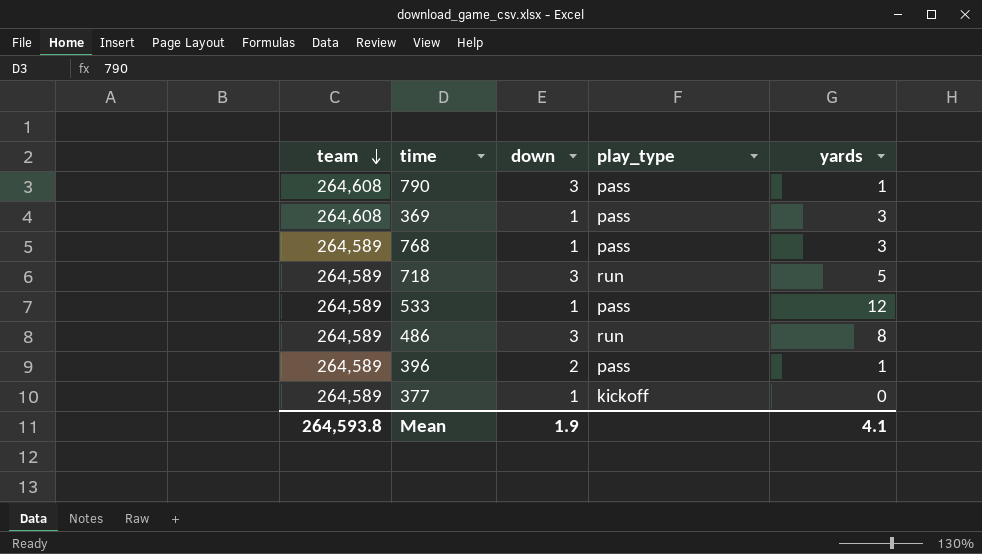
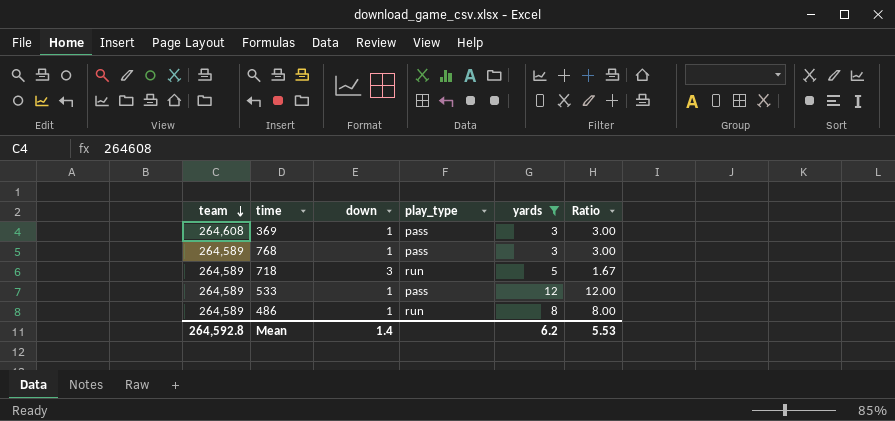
filter: none -> yards >= 3
column Ratio | formula: none -> [yards] / [down]
486 | down: 3 -> 1
Mean | team: 264,593.8 -> 264,592.8
Mean | down: 1.9 -> 1.4
Mean | yards: 4.1 -> 6.2

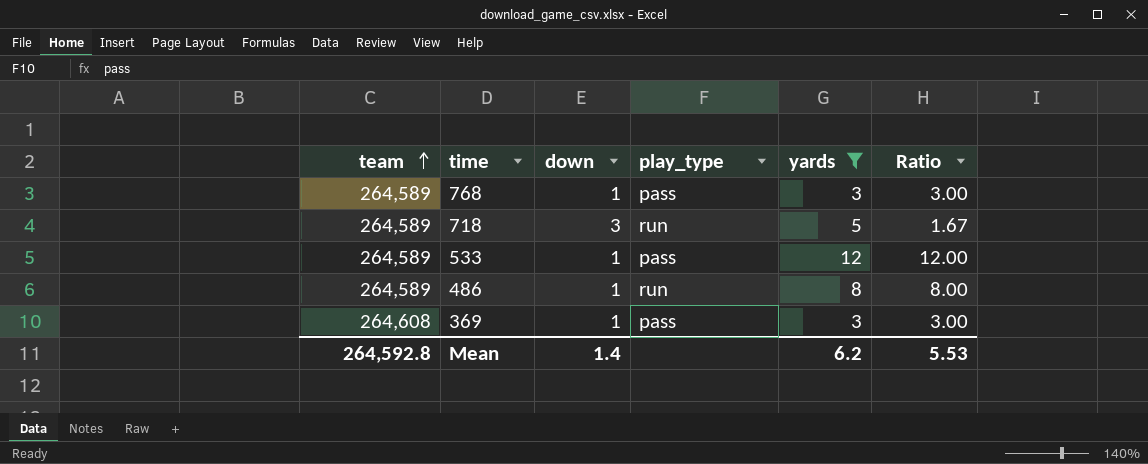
row order: team descending -> team ascending

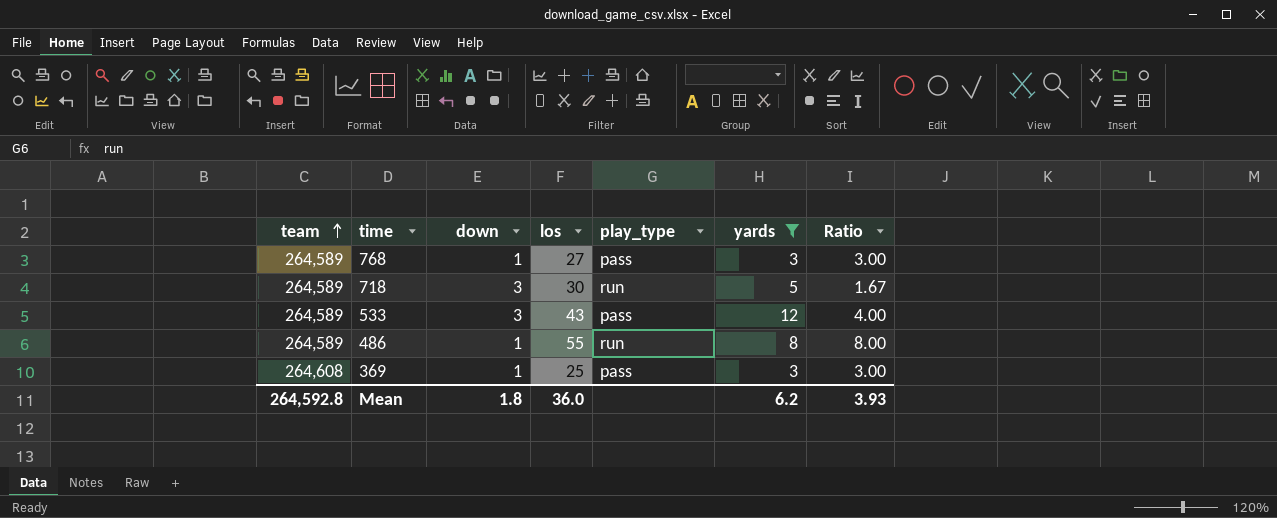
column los | position: none -> 4
533 | down: 1 -> 3
533 | Ratio: 12.00 -> 4.00
Mean | down: 1.4 -> 1.8
Mean | Ratio: 5.53 -> 3.93

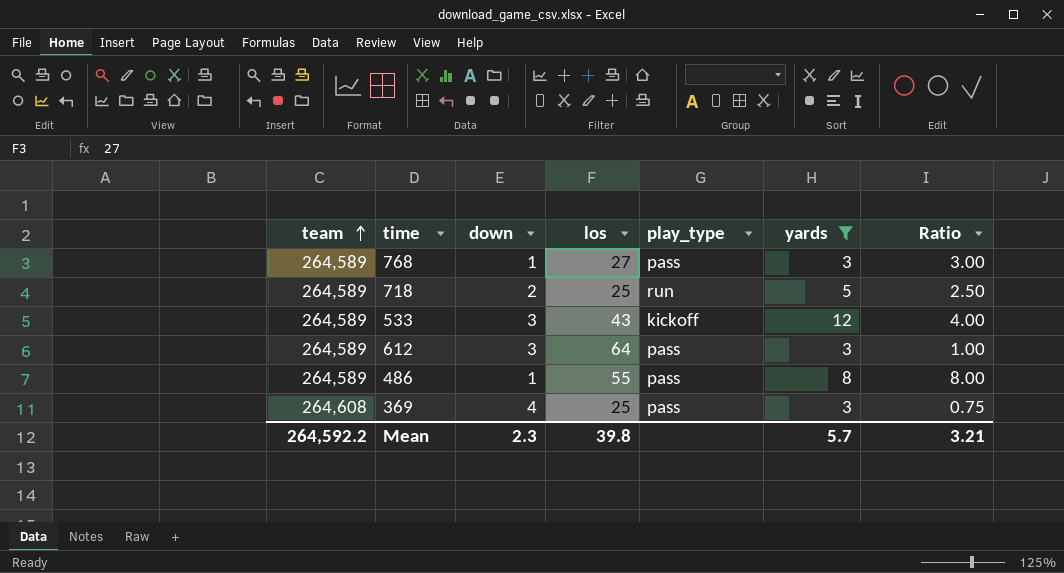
718 | down: 3 -> 2
718 | los: 30 -> 25
718 | Ratio: 1.67 -> 2.50
533 | play_type: pass -> kickoff
row 612: none -> 264,589 | 3 | 64 | pass | 3 | 1.00
486 | play_type: run -> pass
369 | down: 1 -> 4
369 | Ratio: 3.00 -> 0.75
Mean | team: 264,592.8 -> 264,592.2
Mean | down: 1.8 -> 2.3
Mean | los: 36.0 -> 39.8
Mean | yards: 6.2 -> 5.7
Mean | Ratio: 3.93 -> 3.21

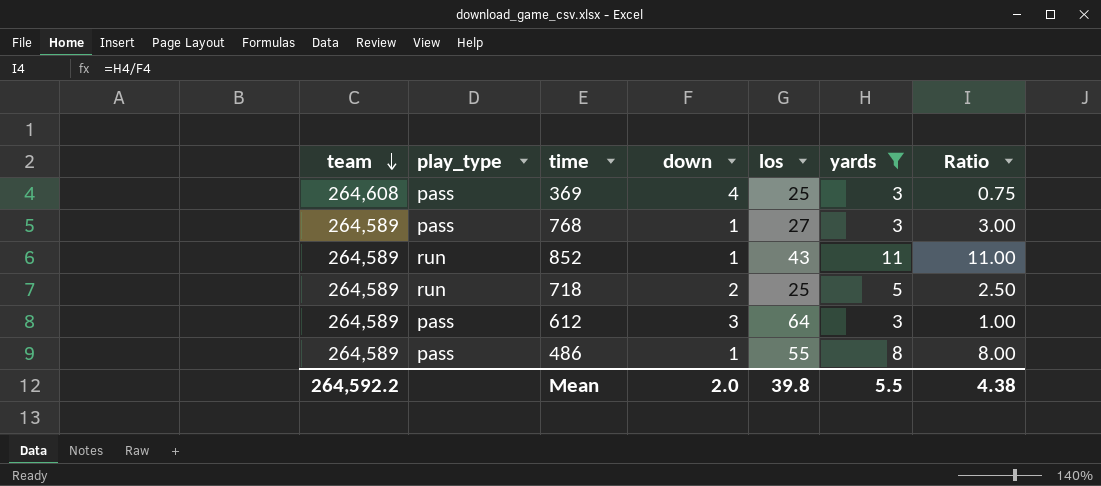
row order: team ascending -> team descending
column play_type | position: 5 -> 2
row 533: 264,589 | 3 | 43 | kickoff | 12 | 4.00 -> none
row 852: none -> 264,589 | run | 1 | 43 | 11 | 11.00
Mean | down: 2.3 -> 2.0
Mean | yards: 5.7 -> 5.5
Mean | Ratio: 3.21 -> 4.38

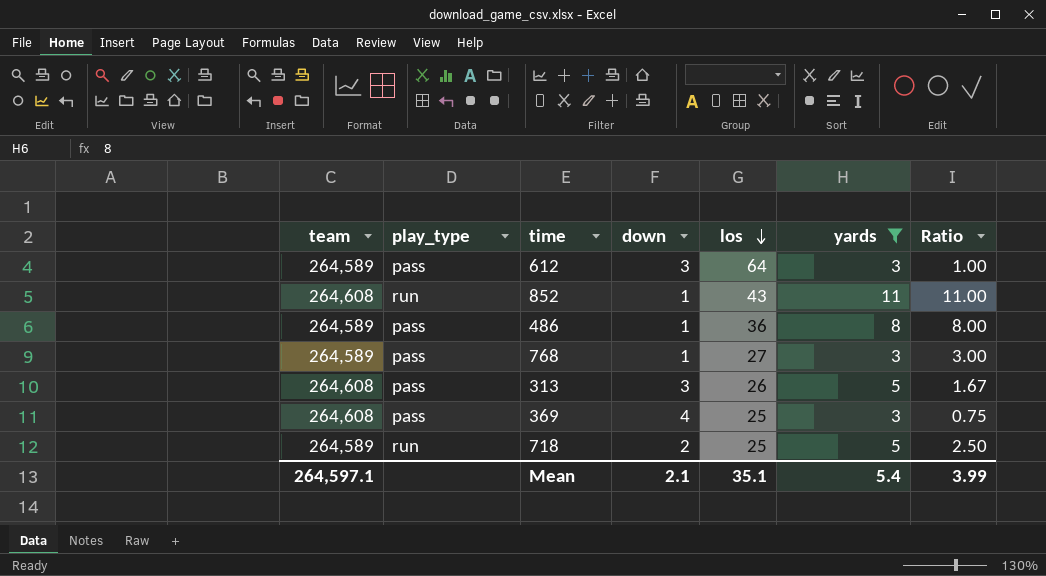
row order: team descending -> los descending
852 | team: 264,589 -> 264,608
486 | los: 55 -> 36
row 313: none -> 264,608 | pass | 3 | 26 | 5 | 1.67
Mean | team: 264,592.2 -> 264,597.1
Mean | down: 2.0 -> 2.1
Mean | los: 39.8 -> 35.1
Mean | yards: 5.5 -> 5.4
Mean | Ratio: 4.38 -> 3.99

